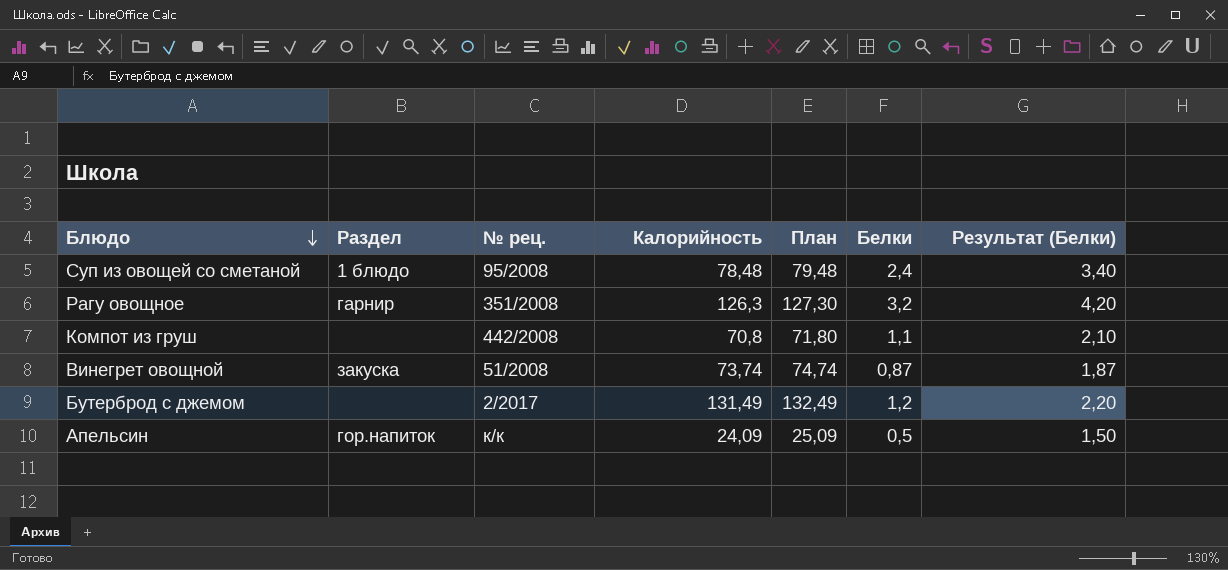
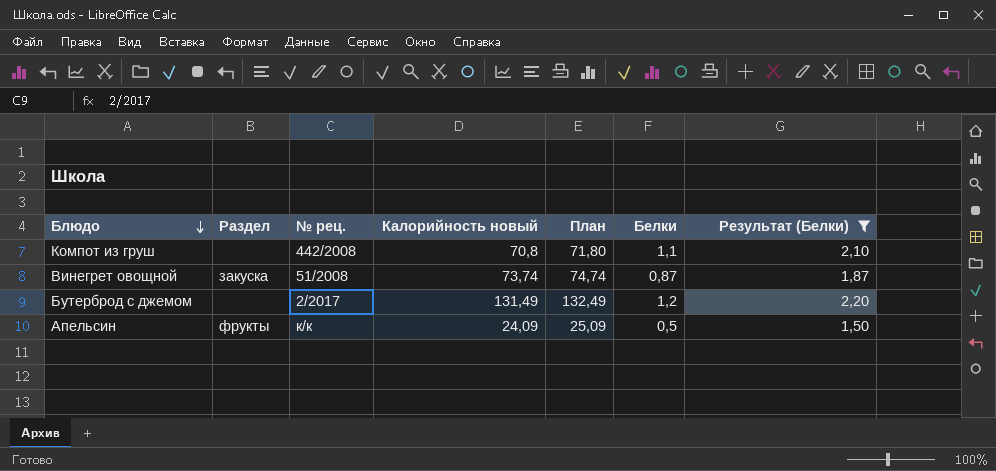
filter: none -> Результат (Белки) <= 2,20
column name: Калорийность -> Калорийность новый
Апельсин | Раздел: гор.напиток -> фрукты

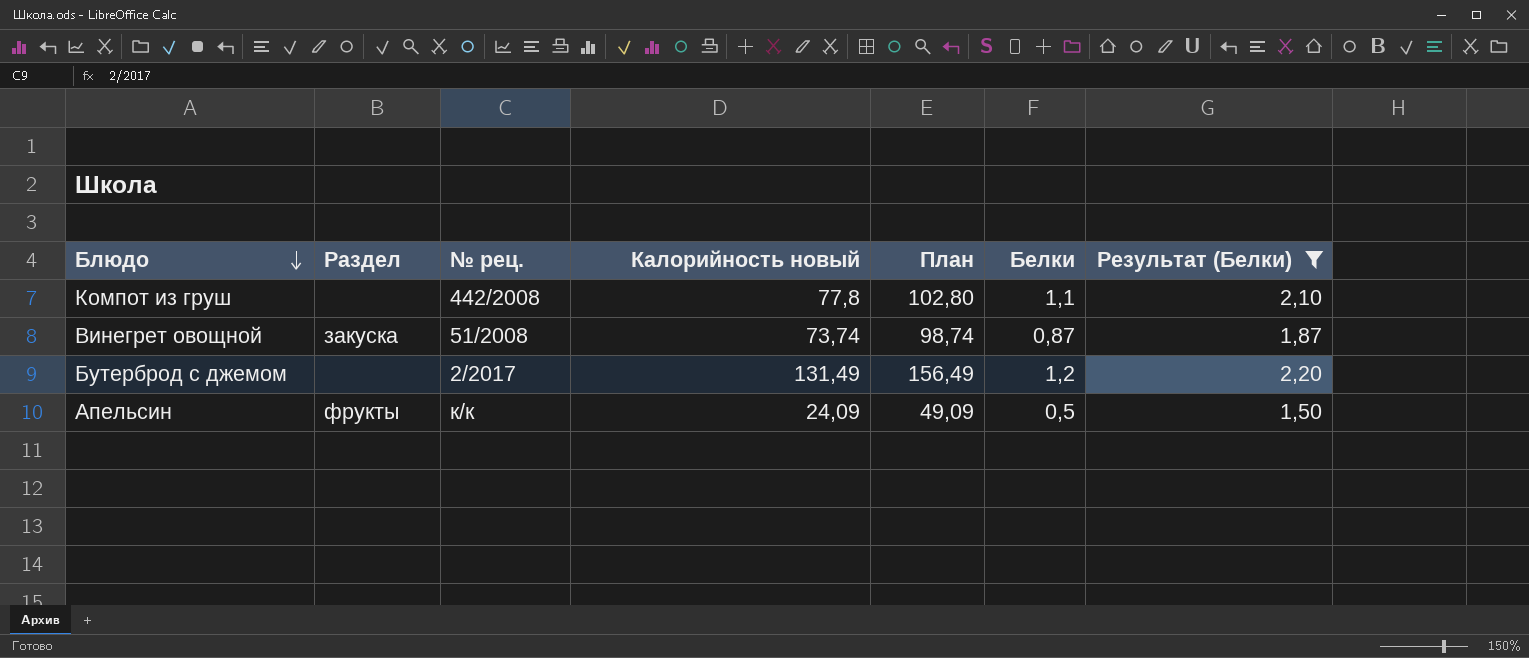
column План | formula: [Калорийность новый] + 1 -> [Калорийность новый] + 25
Компот из груш | Калорийность новый: 70,8 -> 77,8

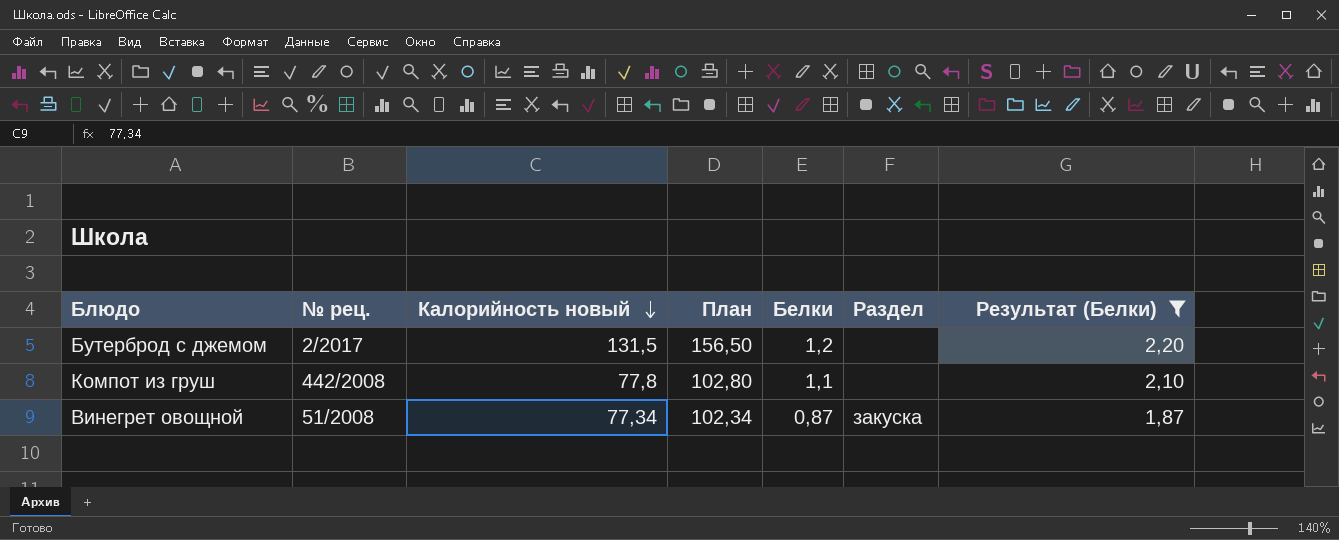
row order: Блюдо descending -> Калорийность новый descending
column Раздел | position: 2 -> 6
row Апельсин: фрукты | к/к | 24,09 | 49,09 | 0,5 | 1,50 -> none
Бутерброд с джемом | Калорийность новый: 131,49 -> 131,5
Бутерброд с джемом | План: 156,49 -> 156,50
Винегрет овощной | Калорийность новый: 73,74 -> 77,34
Винегрет овощной | План: 98,74 -> 102,34

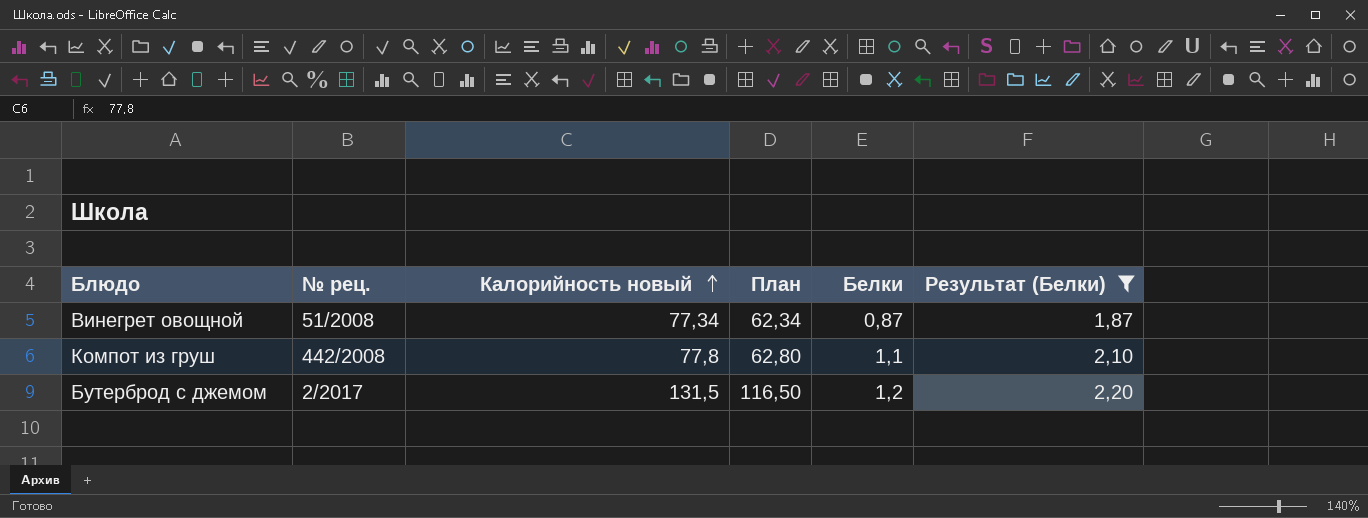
row order: Калорийность новый descending -> Калорийность новый ascending
column Раздел | position: 6 -> none
column План | formula: [Калорийность новый] + 25 -> [Калорийность новый] - 15

